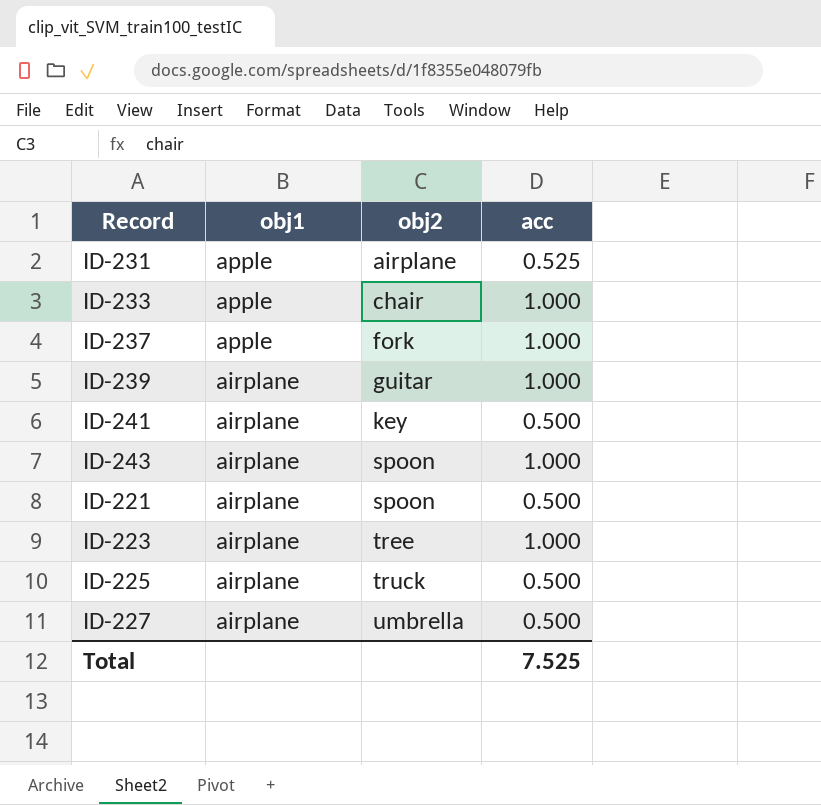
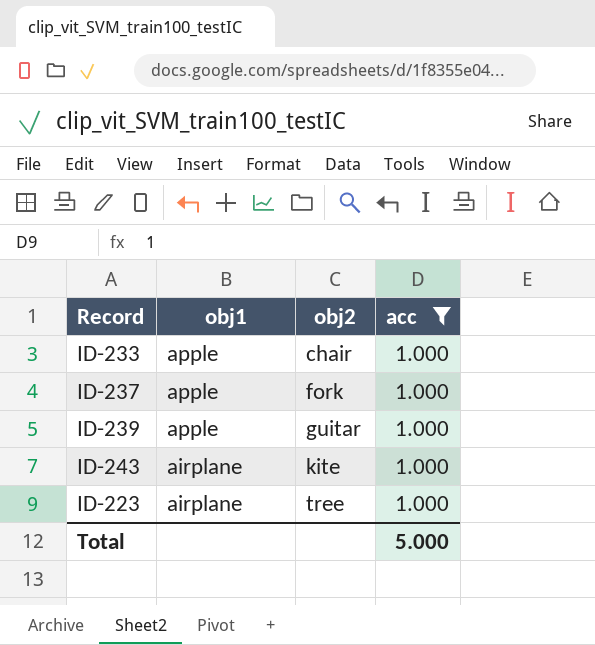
filter: none -> acc = 1.000
ID-239 | obj1: airplane -> apple
ID-243 | obj2: spoon -> kite
Total | acc: 7.525 -> 5.000

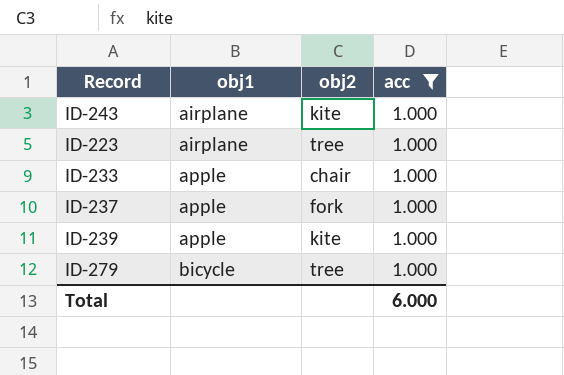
row order: obj1 descending -> obj1 ascending
ID-239 | obj2: guitar -> kite
row ID-279: none -> bicycle | tree | 1.000
Total | acc: 5.000 -> 6.000

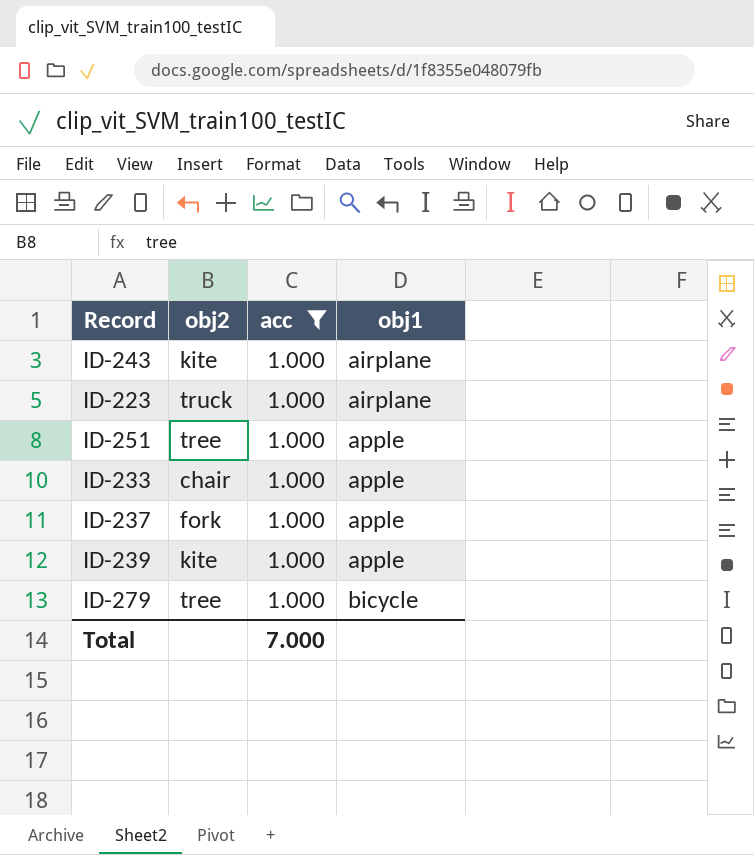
column obj1 | position: 2 -> 4
ID-223 | obj2: tree -> truck
row ID-251: none -> tree | 1.000 | apple
Total | acc: 6.000 -> 7.000

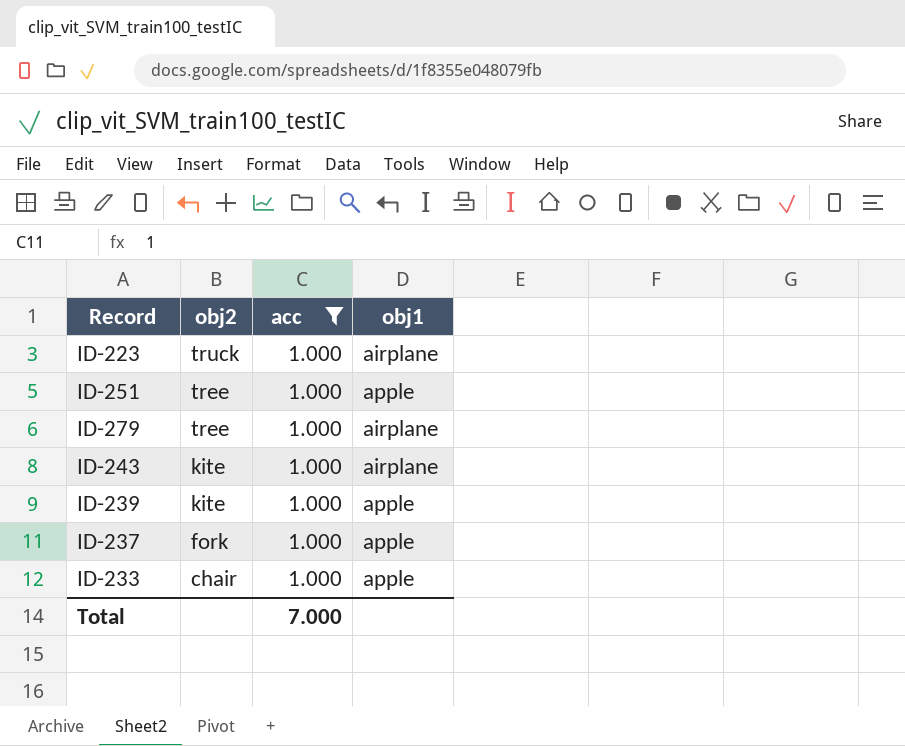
row order: obj1 ascending -> obj2 descending
ID-279 | obj1: bicycle -> airplane

